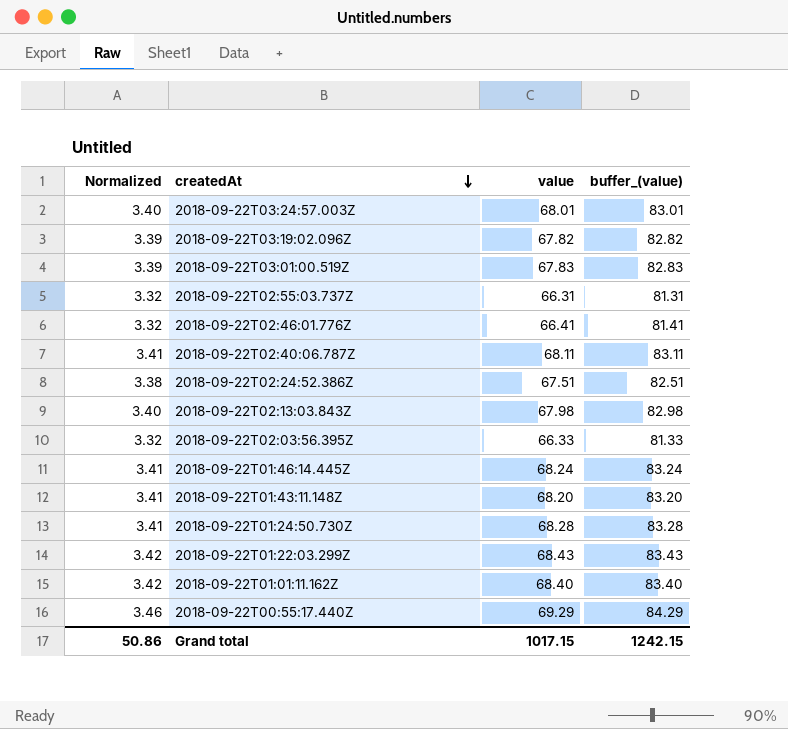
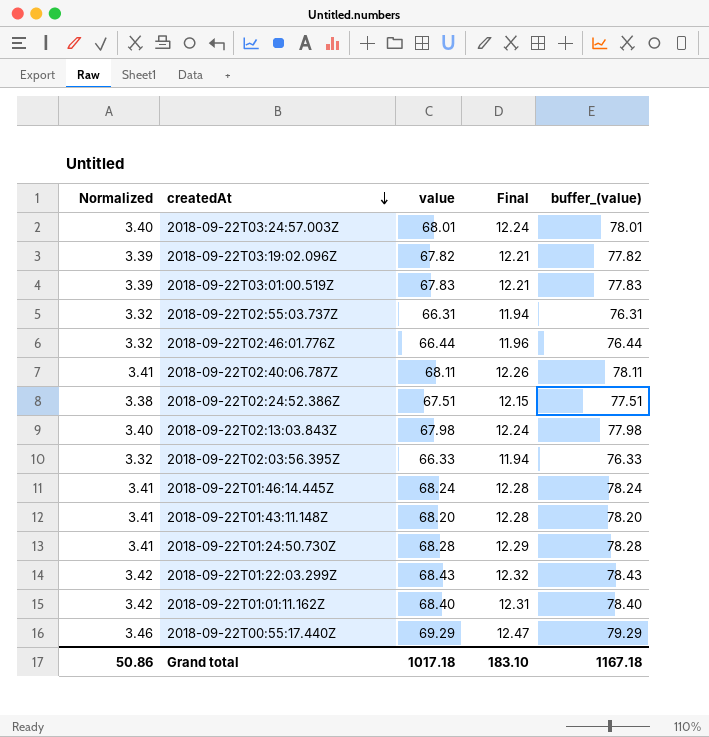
column Final | formula: none -> [value] * 0.18
column buffer_(value) | formula: [value] + 15 -> [value] + 10
2018-09-22T02:46:01.776Z | value: 66.41 -> 66.44
Grand total | value: 1017.15 -> 1017.18
Grand total | buffer_(value): 1242.15 -> 1167.18

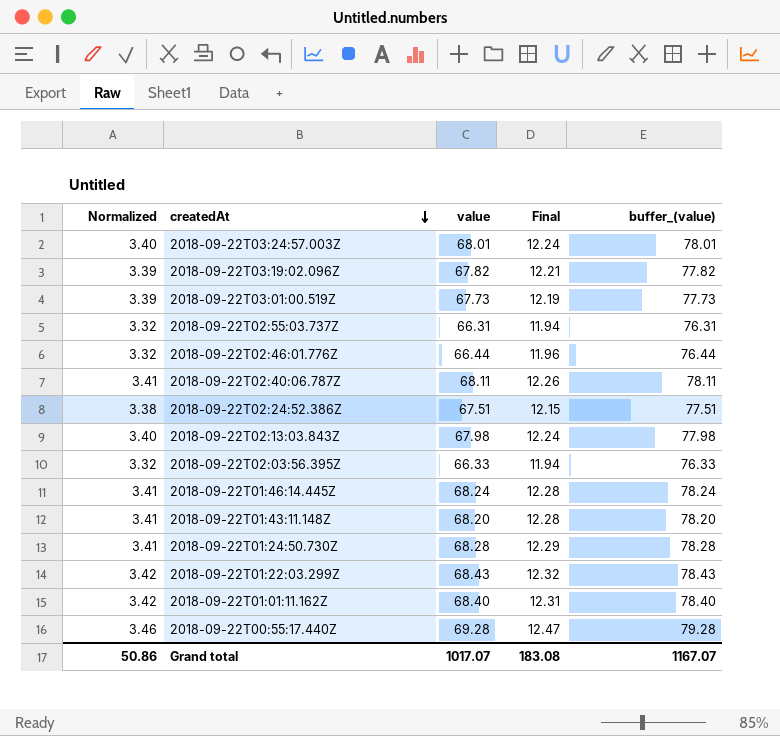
2018-09-22T03:01:00.519Z | value: 67.83 -> 67.73
2018-09-22T03:01:00.519Z | Final: 12.21 -> 12.19
2018-09-22T03:01:00.519Z | buffer_(value): 77.83 -> 77.73
2018-09-22T00:55:17.440Z | value: 69.29 -> 69.28
2018-09-22T00:55:17.440Z | buffer_(value): 79.29 -> 79.28
Grand total | value: 1017.18 -> 1017.07
Grand total | Final: 183.10 -> 183.08
Grand total | buffer_(value): 1167.18 -> 1167.07

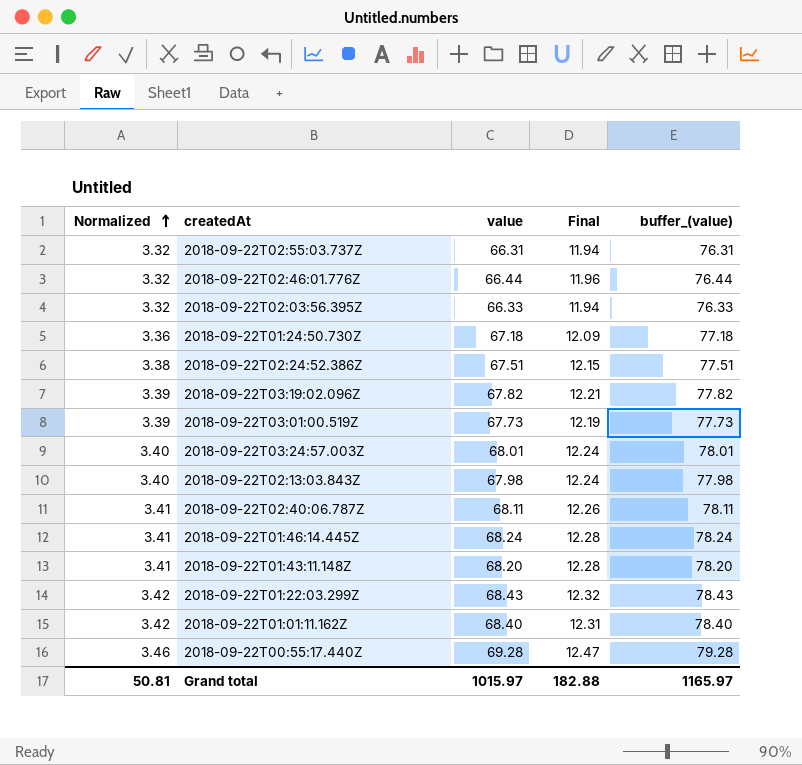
row order: createdAt descending -> Normalized ascending
2018-09-22T01:24:50.730Z | Normalized: 3.41 -> 3.36
2018-09-22T01:24:50.730Z | value: 68.28 -> 67.18
2018-09-22T01:24:50.730Z | Final: 12.29 -> 12.09
2018-09-22T01:24:50.730Z | buffer_(value): 78.28 -> 77.18
Grand total | Normalized: 50.86 -> 50.81
Grand total | value: 1017.07 -> 1015.97
Grand total | Final: 183.08 -> 182.88
Grand total | buffer_(value): 1167.07 -> 1165.97

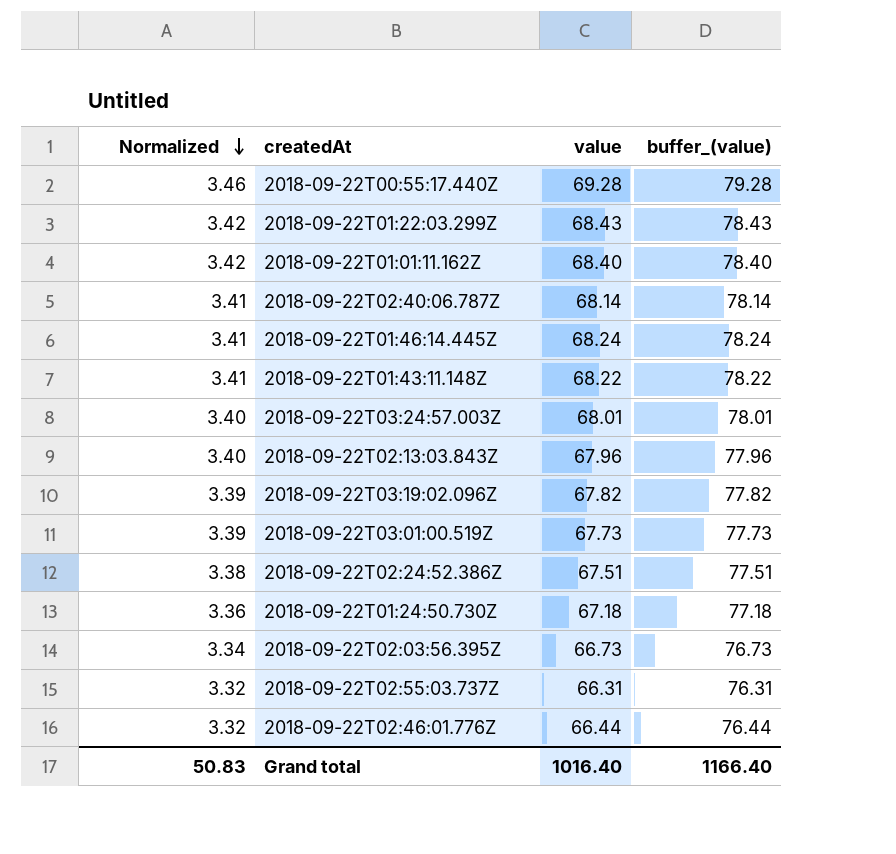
row order: Normalized ascending -> Normalized descending
column Final | formula: [value] * 0.18 -> none
2018-09-22T02:40:06.787Z | value: 68.11 -> 68.14
2018-09-22T02:40:06.787Z | buffer_(value): 78.11 -> 78.14
2018-09-22T01:43:11.148Z | value: 68.20 -> 68.22
2018-09-22T01:43:11.148Z | buffer_(value): 78.20 -> 78.22
2018-09-22T02:13:03.843Z | value: 67.98 -> 67.96
2018-09-22T02:13:03.843Z | buffer_(value): 77.98 -> 77.96
2018-09-22T02:03:56.395Z | Normalized: 3.32 -> 3.34
2018-09-22T02:03:56.395Z | value: 66.33 -> 66.73
2018-09-22T02:03:56.395Z | buffer_(value): 76.33 -> 76.73
Grand total | Normalized: 50.81 -> 50.83
Grand total | value: 1015.97 -> 1016.40
Grand total | buffer_(value): 1165.97 -> 1166.40

